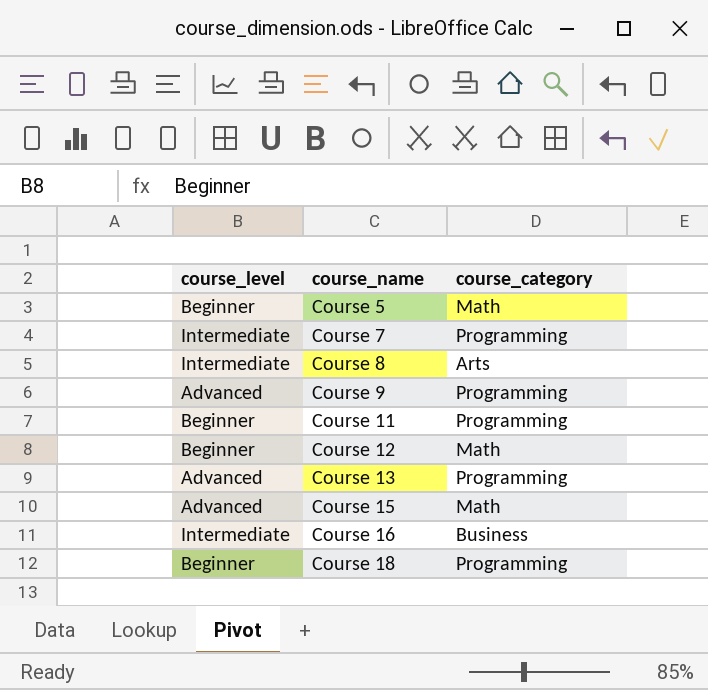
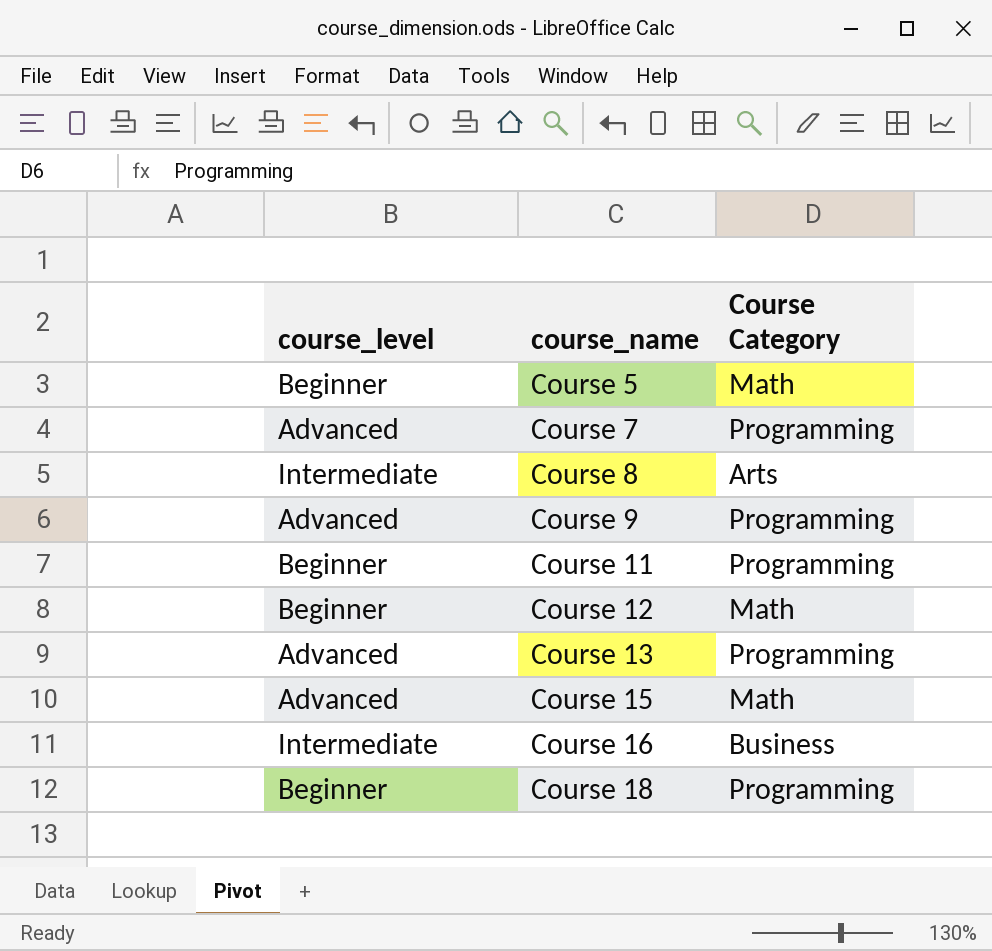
column name: course_category -> Course Category
Course 7 | course_level: Intermediate -> Advanced

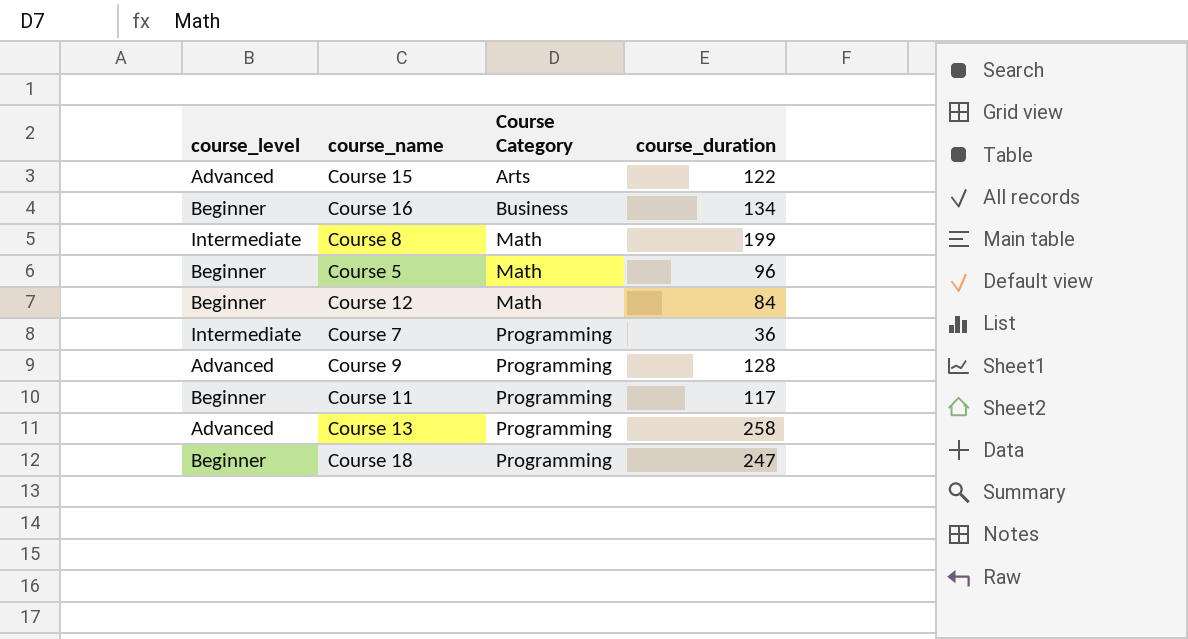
row order: course_name ascending -> Course Category ascending
column course_duration | position: none -> 4
Course 15 | Course Category: Math -> Arts
Course 16 | course_level: Intermediate -> Beginner
Course 8 | Course Category: Arts -> Math
Course 7 | course_level: Advanced -> Intermediate

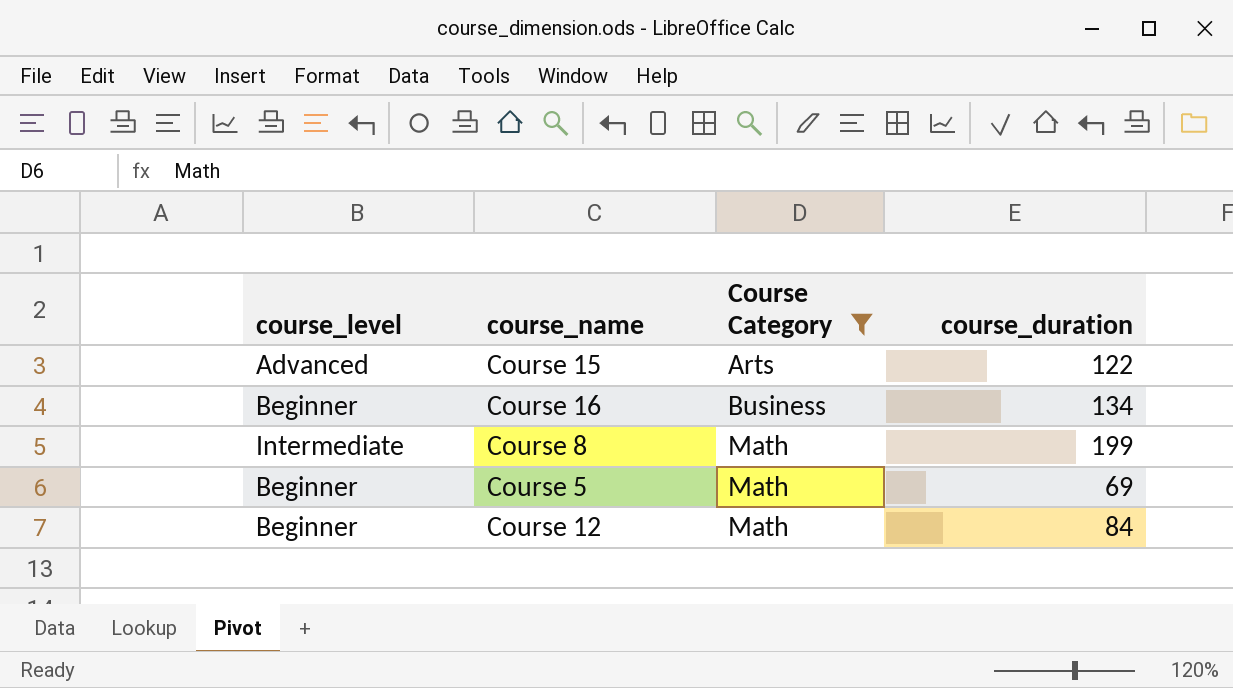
filter: none -> Course Category != Programming
Course 5 | course_duration: 96 -> 69

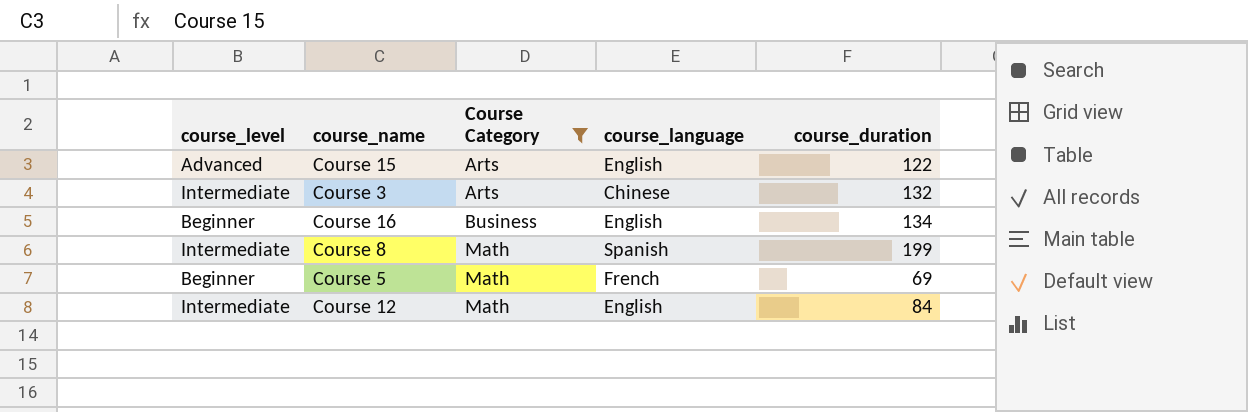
column course_language | position: none -> 4
row Course 3: none -> Intermediate | Arts | Chinese | 132
Course 12 | course_level: Beginner -> Intermediate

